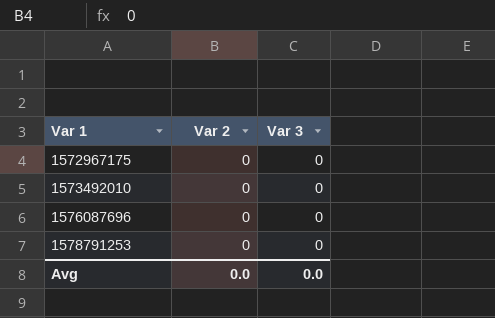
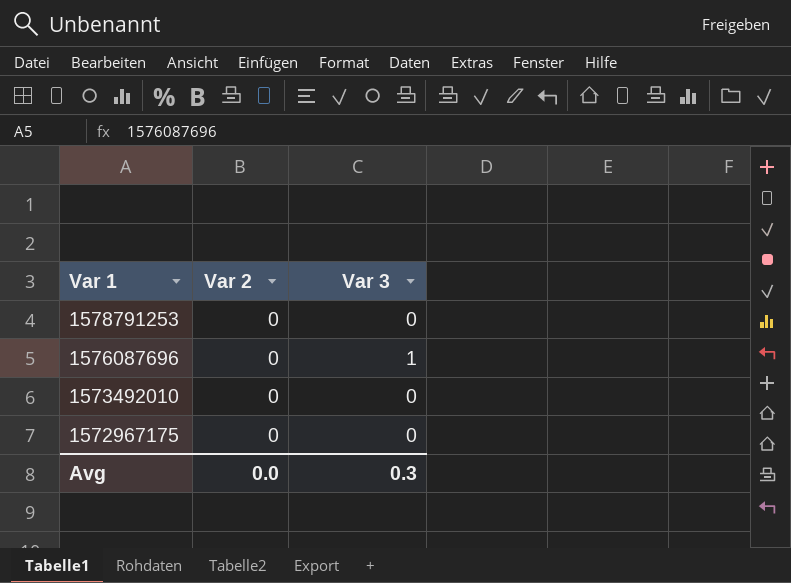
row order: Var 1 ascending -> Var 1 descending
1576087696 | Var 3: 0 -> 1
Avg | Var 3: 0.0 -> 0.3

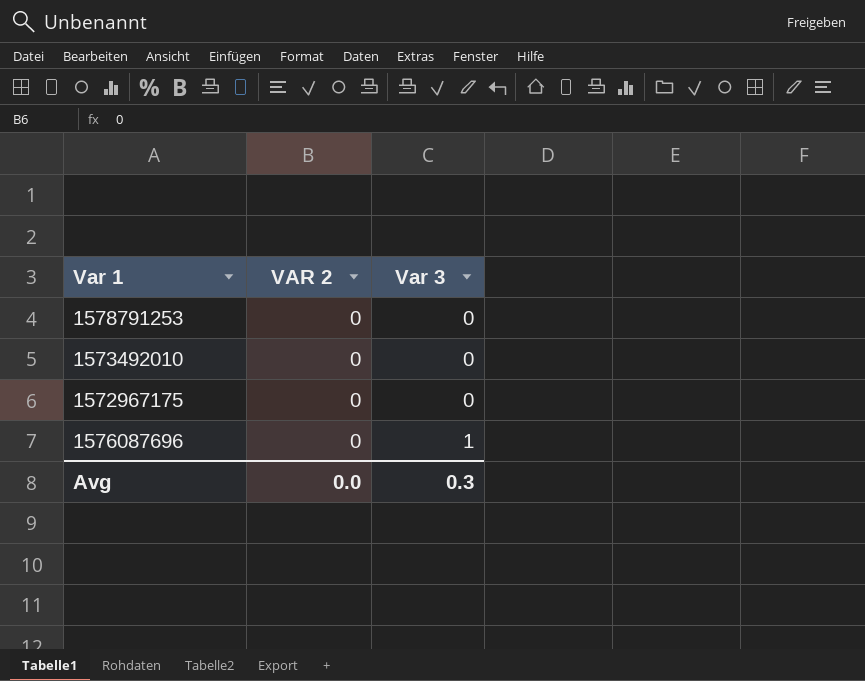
row order: Var 1 descending -> Var 3 ascending
column name: Var 2 -> VAR 2

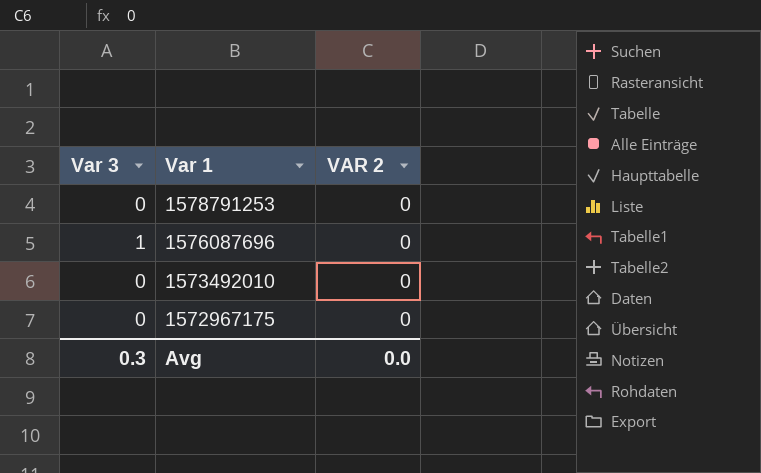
row order: Var 3 ascending -> Var 1 descending
column Var 3 | position: 3 -> 1

